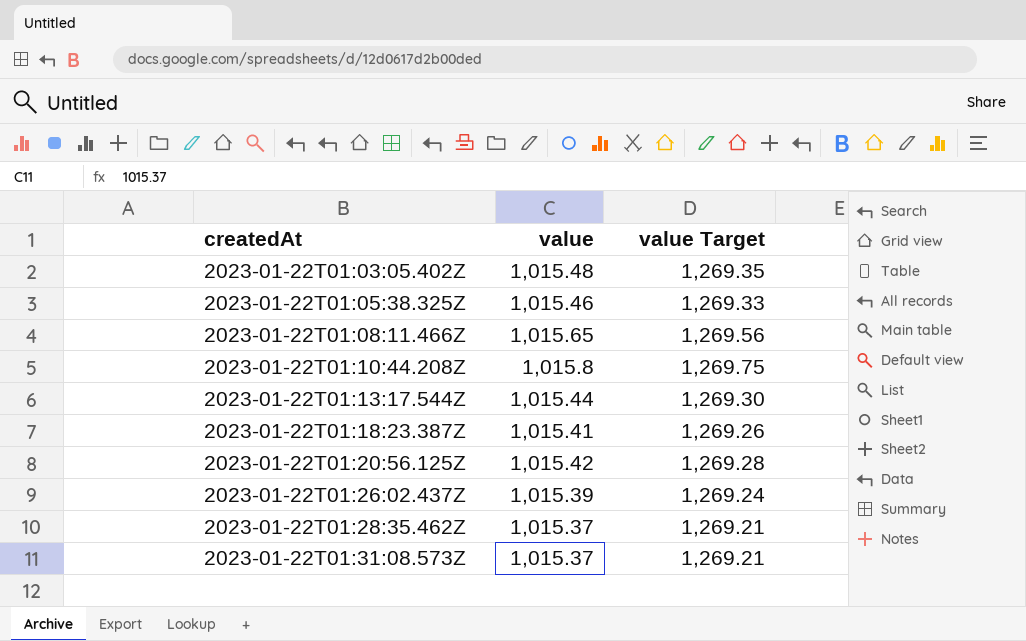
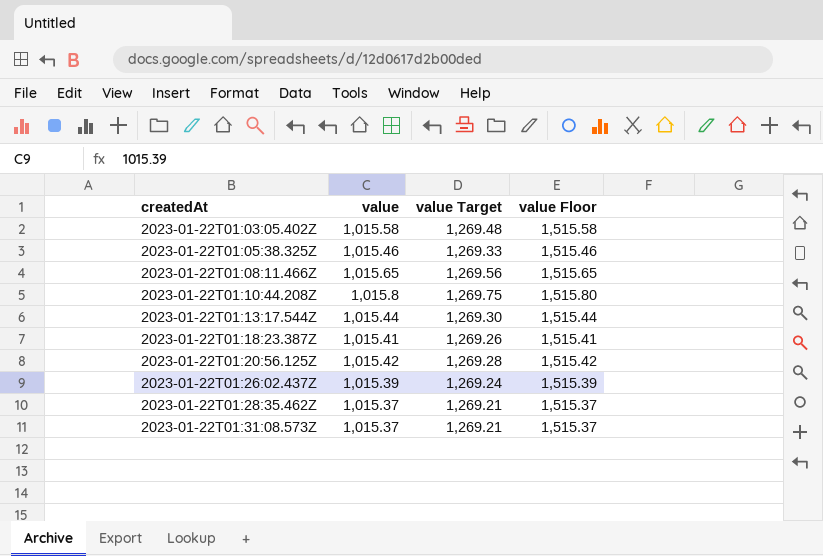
column value Floor | formula: none -> [value] + 500
2023-01-22T01:03:05.402Z | value: 1,015.48 -> 1,015.58
2023-01-22T01:03:05.402Z | value Target: 1,269.35 -> 1,269.48

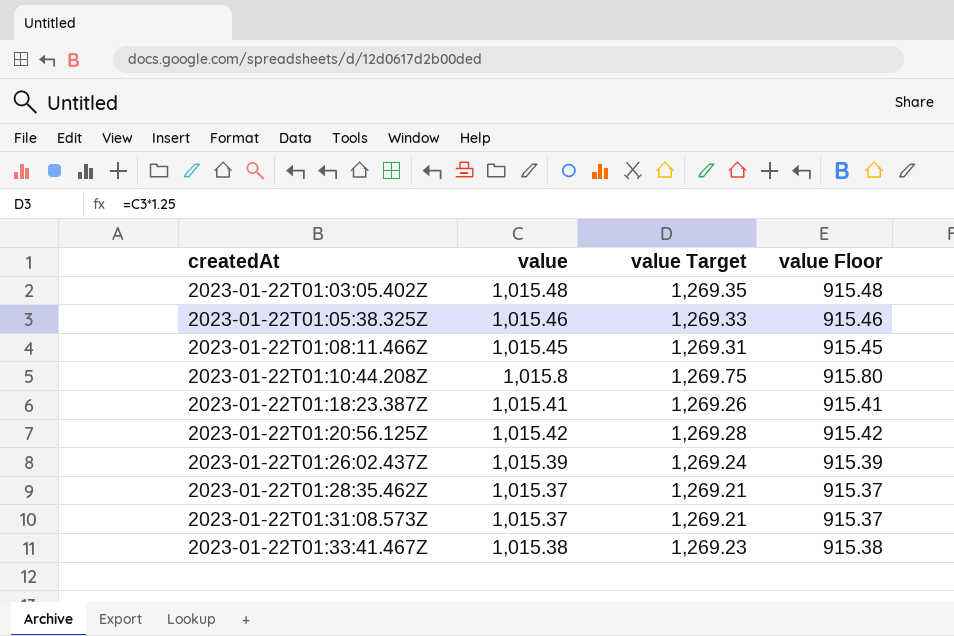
column value Floor | formula: [value] + 500 -> [value] - 100
row 2023-01-22T01:13:17.544Z: 1,015.44 | 1,269.30 | 1,515.44 -> none
2023-01-22T01:03:05.402Z | value: 1,015.58 -> 1,015.48
2023-01-22T01:03:05.402Z | value Target: 1,269.48 -> 1,269.35
2023-01-22T01:08:11.466Z | value: 1,015.65 -> 1,015.45
2023-01-22T01:08:11.466Z | value Target: 1,269.56 -> 1,269.31
row 2023-01-22T01:33:41.467Z: none -> 1,015.38 | 1,269.23 | 915.38

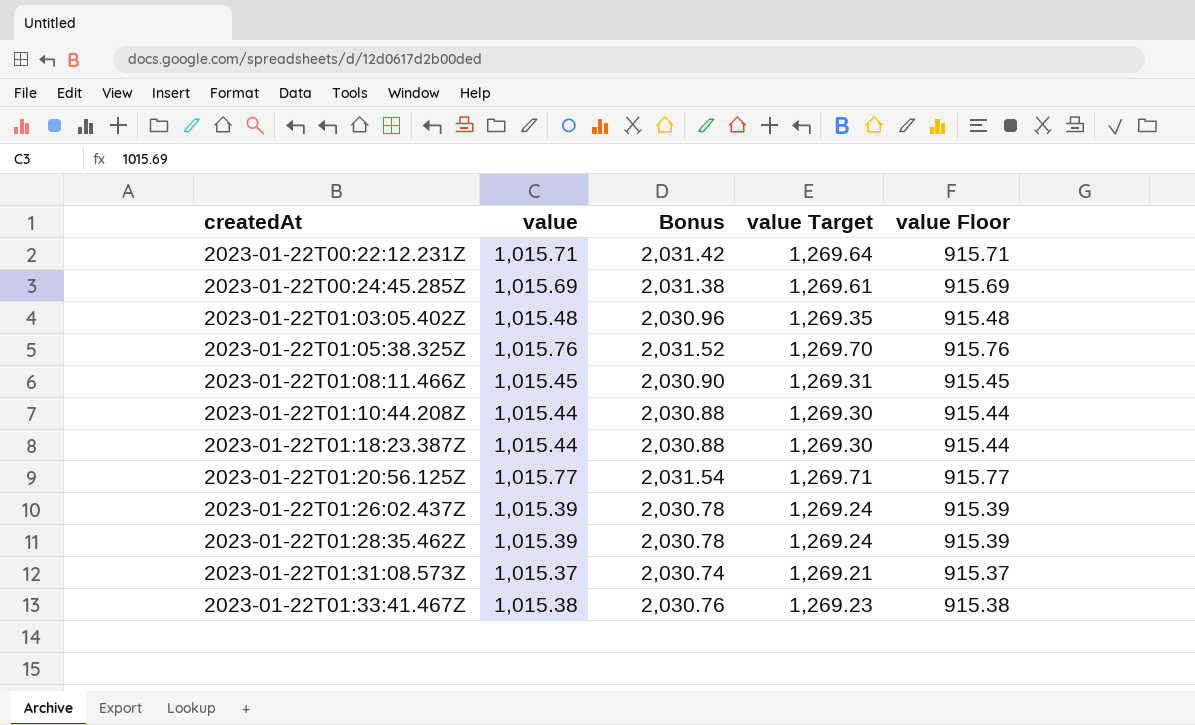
column Bonus | formula: none -> [value] * 2
row 2023-01-22T00:22:12.231Z: none -> 1,015.71 | 2,031.42 | 1,269.64 | 915.71
row 2023-01-22T00:24:45.285Z: none -> 1,015.69 | 2,031.38 | 1,269.61 | 915.69
2023-01-22T01:05:38.325Z | value: 1,015.46 -> 1,015.76
2023-01-22T01:05:38.325Z | value Target: 1,269.33 -> 1,269.70
2023-01-22T01:05:38.325Z | value Floor: 915.46 -> 915.76
2023-01-22T01:10:44.208Z | value: 1,015.8 -> 1,015.44
2023-01-22T01:10:44.208Z | value Target: 1,269.75 -> 1,269.30
2023-01-22T01:10:44.208Z | value Floor: 915.80 -> 915.44
2023-01-22T01:18:23.387Z | value: 1,015.41 -> 1,015.44
2023-01-22T01:18:23.387Z | value Target: 1,269.26 -> 1,269.30
2023-01-22T01:18:23.387Z | value Floor: 915.41 -> 915.44
2023-01-22T01:20:56.125Z | value: 1,015.42 -> 1,015.77
2023-01-22T01:20:56.125Z | value Target: 1,269.28 -> 1,269.71
2023-01-22T01:20:56.125Z | value Floor: 915.42 -> 915.77
2023-01-22T01:28:35.462Z | value: 1,015.37 -> 1,015.39
2023-01-22T01:28:35.462Z | value Target: 1,269.21 -> 1,269.24
2023-01-22T01:28:35.462Z | value Floor: 915.37 -> 915.39

